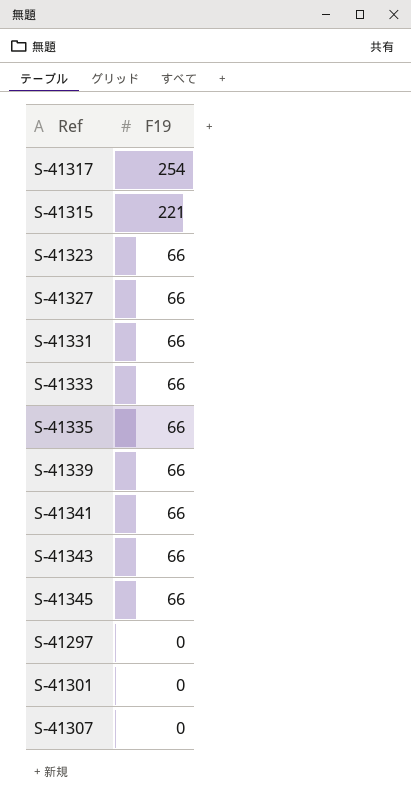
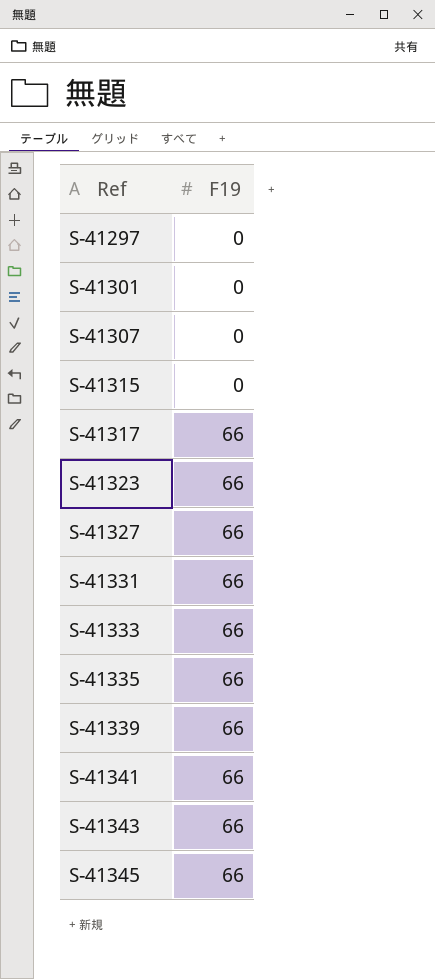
row order: F19 descending -> Ref ascending
S-41315 | F19: 221 -> 0
S-41317 | F19: 254 -> 66

